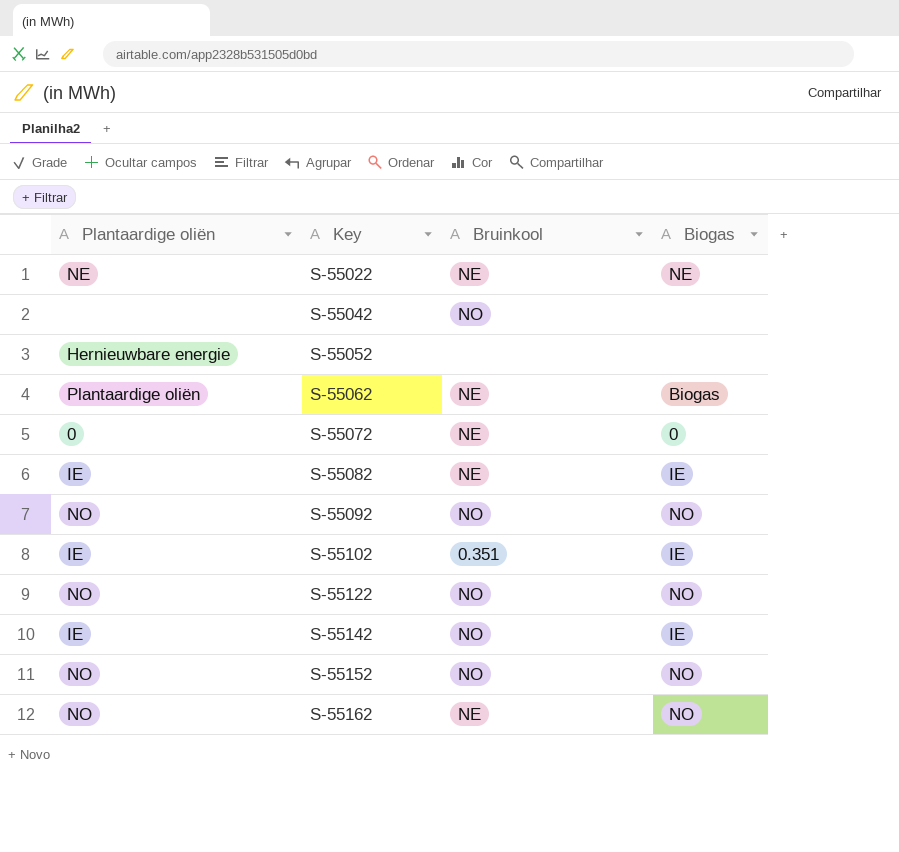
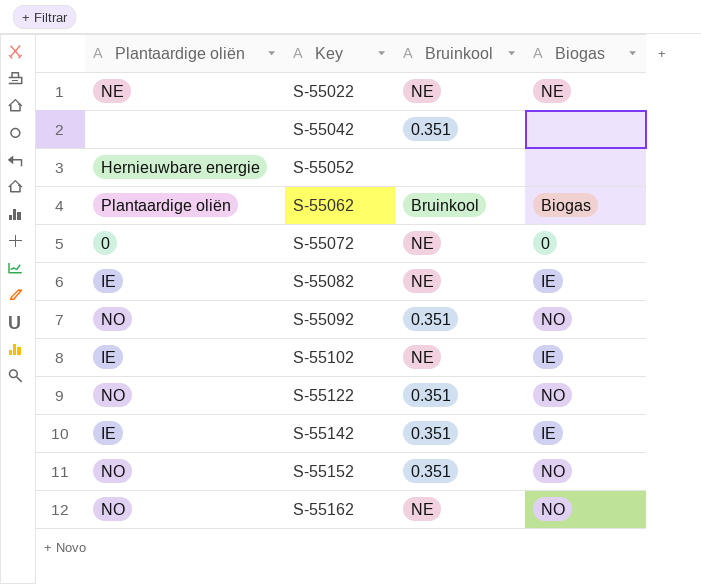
S-55042 | Bruinkool: NO -> 0.351
S-55062 | Bruinkool: NE -> Bruinkool
S-55092 | Bruinkool: NO -> 0.351
S-55102 | Bruinkool: 0.351 -> NE
S-55122 | Bruinkool: NO -> 0.351
S-55142 | Bruinkool: NO -> 0.351
S-55152 | Bruinkool: NO -> 0.351

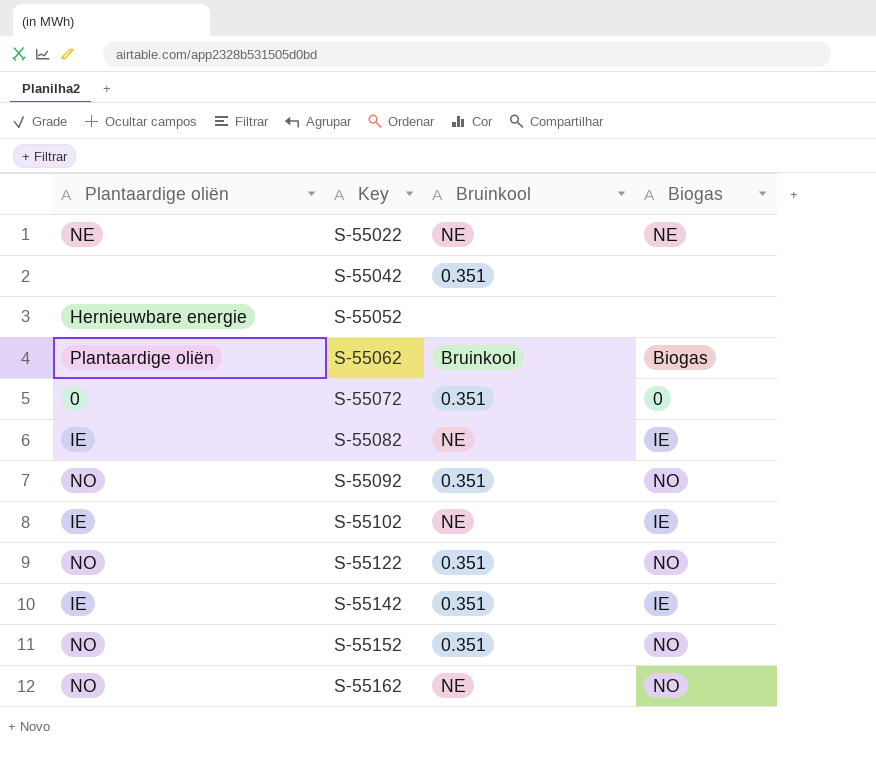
S-55072 | Bruinkool: NE -> 0.351

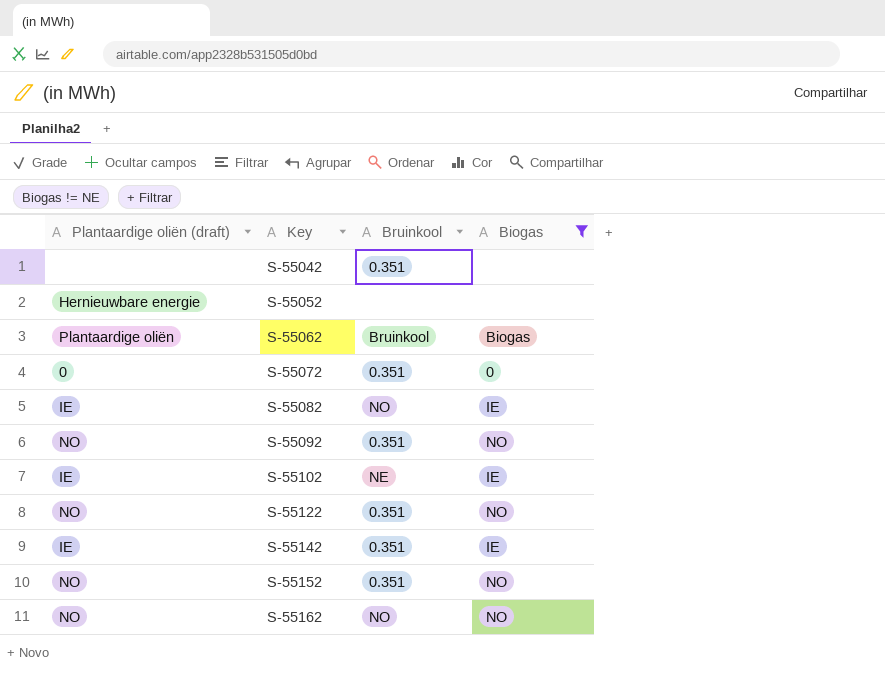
filter: none -> Biogas != NE
column name: Plantaardige oliën -> Plantaardige oliën (draft)
S-55082 | Bruinkool: NE -> NO
S-55162 | Bruinkool: NE -> NO

